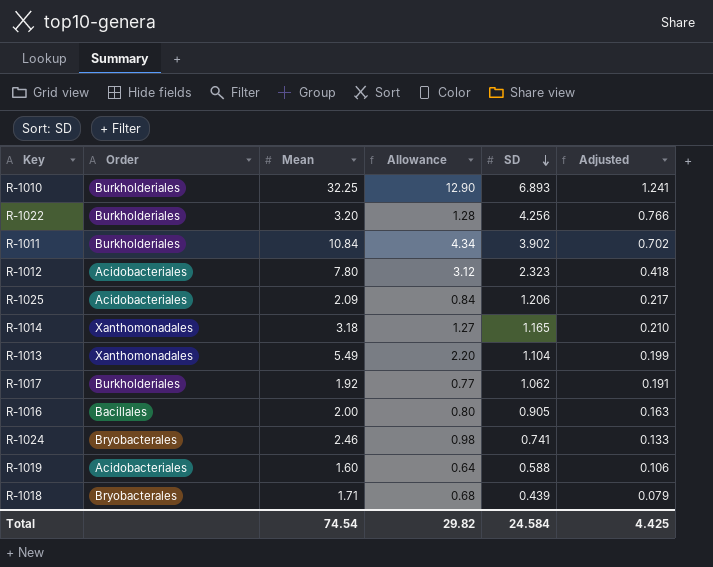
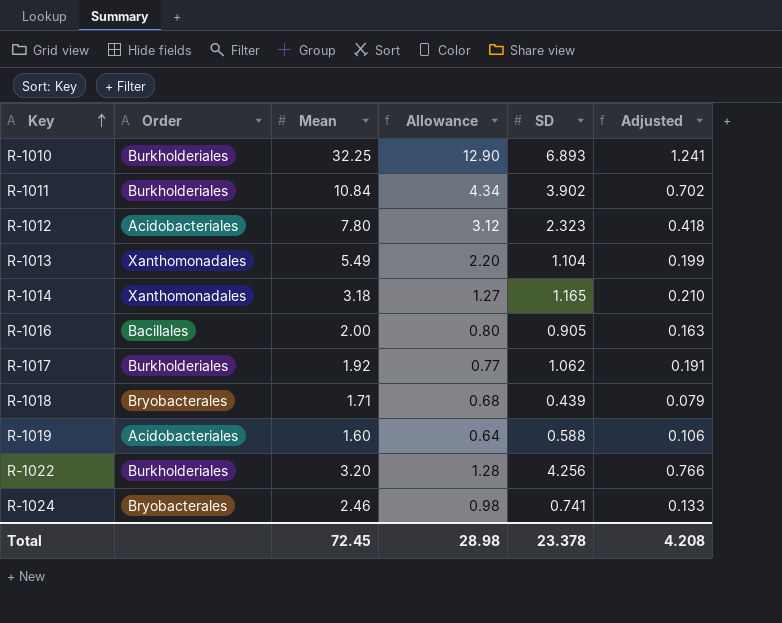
row order: SD descending -> Key ascending
row R-1025: Acidobacteriales | 2.09 | 0.84 | 1.206 | 0.217 -> none
Total | Mean: 74.54 -> 72.45
Total | Allowance: 29.82 -> 28.98
Total | SD: 24.584 -> 23.378
Total | Adjusted: 4.425 -> 4.208

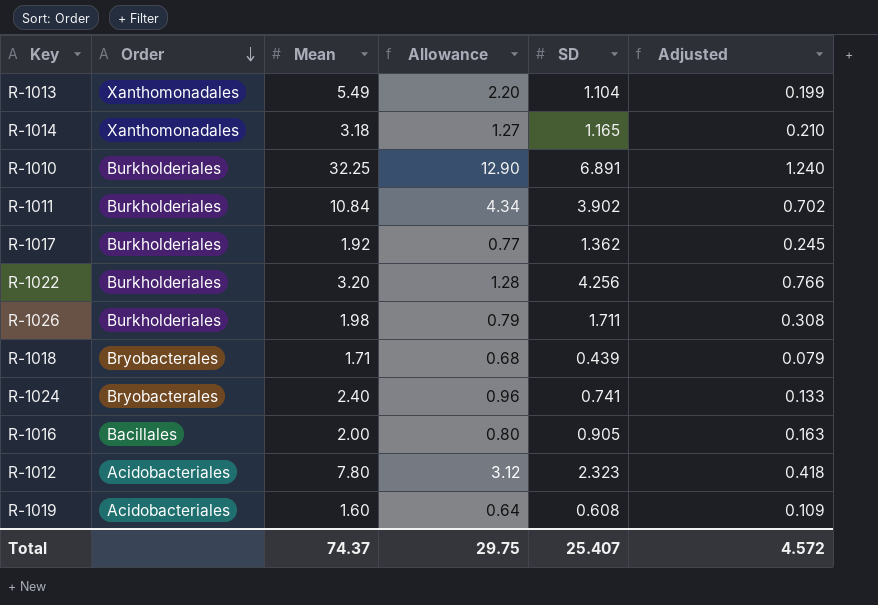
row order: Key ascending -> Order descending
R-1010 | SD: 6.893 -> 6.891
R-1010 | Adjusted: 1.241 -> 1.240
R-1017 | SD: 1.062 -> 1.362
R-1017 | Adjusted: 0.191 -> 0.245
row R-1026: none -> Burkholderiales | 1.98 | 0.79 | 1.711 | 0.308
R-1024 | Mean: 2.46 -> 2.40
R-1024 | Allowance: 0.98 -> 0.96
R-1019 | SD: 0.588 -> 0.608
R-1019 | Adjusted: 0.106 -> 0.109
Total | Mean: 72.45 -> 74.37
Total | Allowance: 28.98 -> 29.75
Total | SD: 23.378 -> 25.407
Total | Adjusted: 4.208 -> 4.572

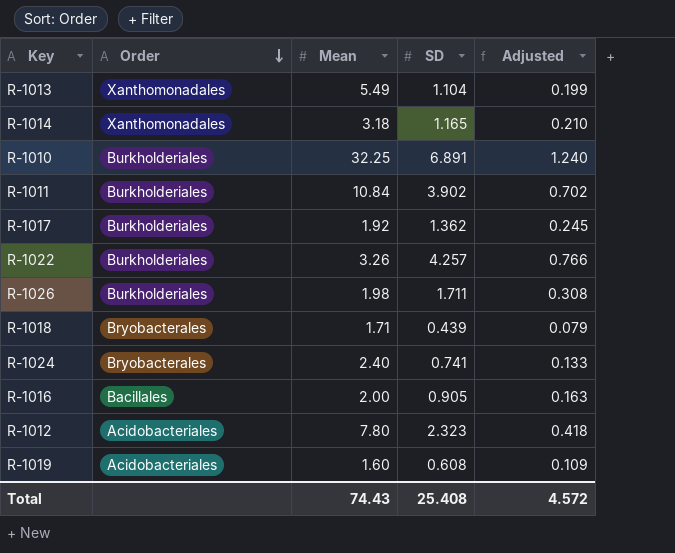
column Allowance | formula: [Mean] * 0.4 -> none
R-1022 | Mean: 3.20 -> 3.26
R-1022 | SD: 4.256 -> 4.257
Total | Mean: 74.37 -> 74.43
Total | SD: 25.407 -> 25.408

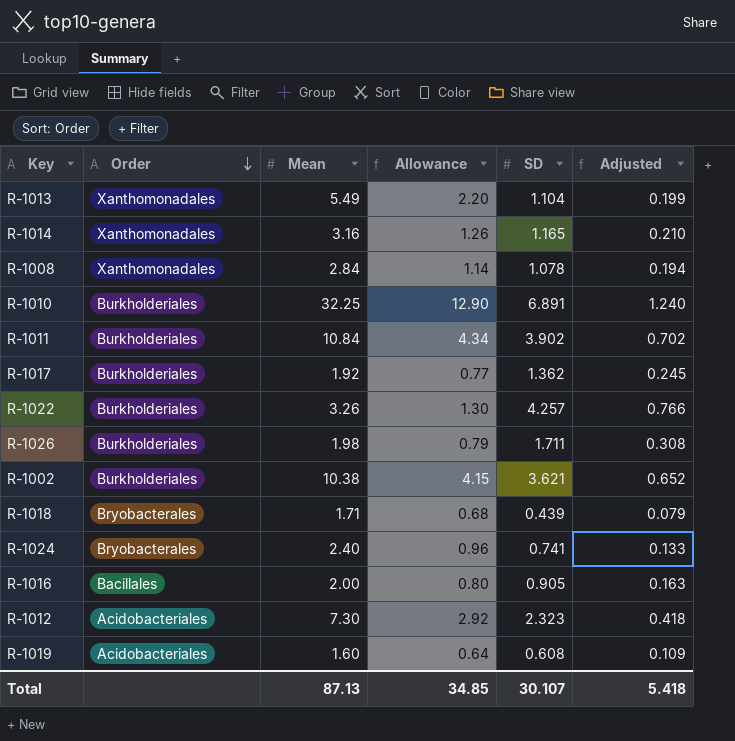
column Allowance | formula: none -> [Mean] * 0.4
R-1014 | Mean: 3.18 -> 3.16
row R-1008: none -> Xanthomonadales | 2.84 | 1.14 | 1.078 | 0.194
row R-1002: none -> Burkholderiales | 10.38 | 4.15 | 3.621 | 0.652
R-1012 | Mean: 7.80 -> 7.30
Total | Mean: 74.43 -> 87.13
Total | SD: 25.408 -> 30.107
Total | Adjusted: 4.572 -> 5.418

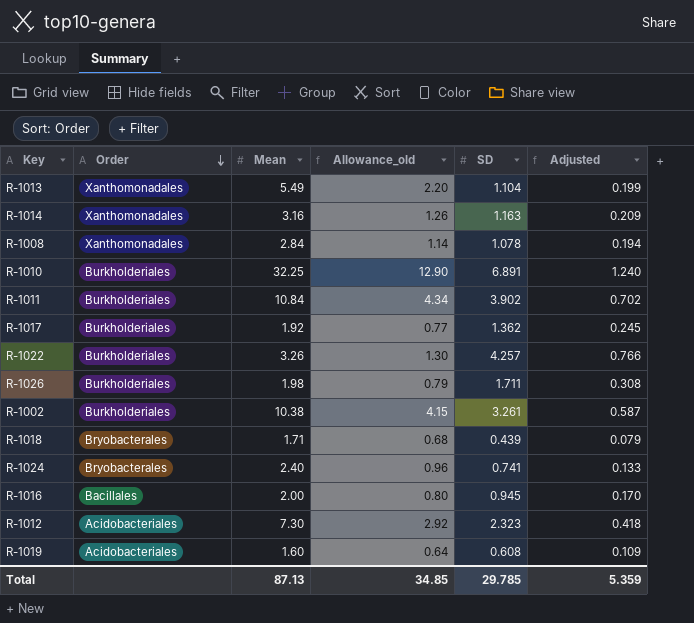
column name: Allowance -> Allowance_old
R-1014 | SD: 1.165 -> 1.163
R-1014 | Adjusted: 0.210 -> 0.209
R-1002 | SD: 3.621 -> 3.261
R-1002 | Adjusted: 0.652 -> 0.587
R-1016 | SD: 0.905 -> 0.945
R-1016 | Adjusted: 0.163 -> 0.170
Total | SD: 30.107 -> 29.785
Total | Adjusted: 5.418 -> 5.359

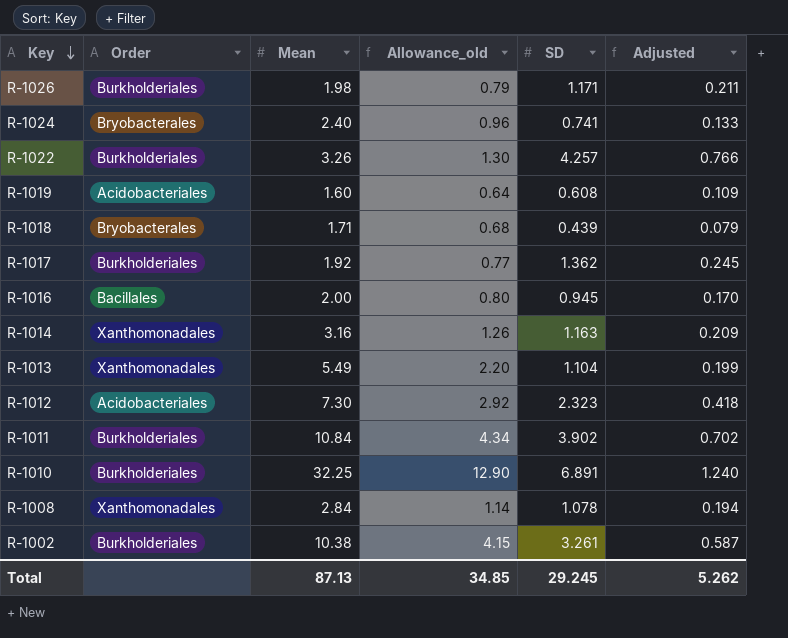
row order: Order descending -> Key descending
R-1026 | SD: 1.711 -> 1.171
R-1026 | Adjusted: 0.308 -> 0.211
Total | SD: 29.785 -> 29.245
Total | Adjusted: 5.359 -> 5.262

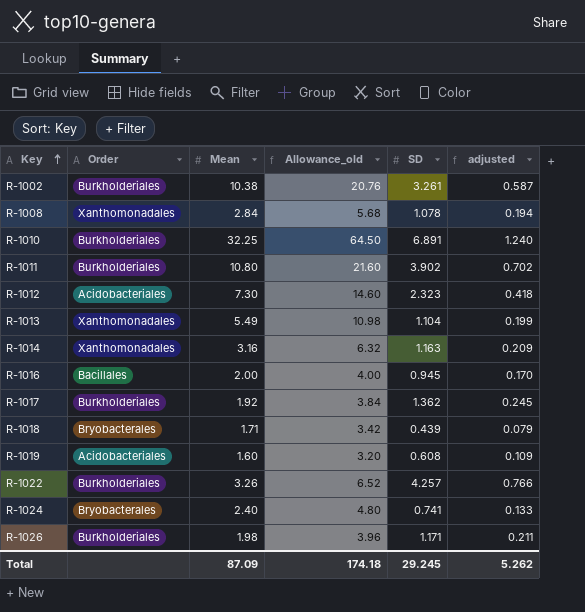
row order: Key descending -> Key ascending
column Allowance_old | formula: [Mean] * 0.4 -> [Mean] * 2
column name: Adjusted -> adjusted
R-1011 | Mean: 10.84 -> 10.80
Total | Mean: 87.13 -> 87.09
Total | Allowance_old: 34.85 -> 174.18

